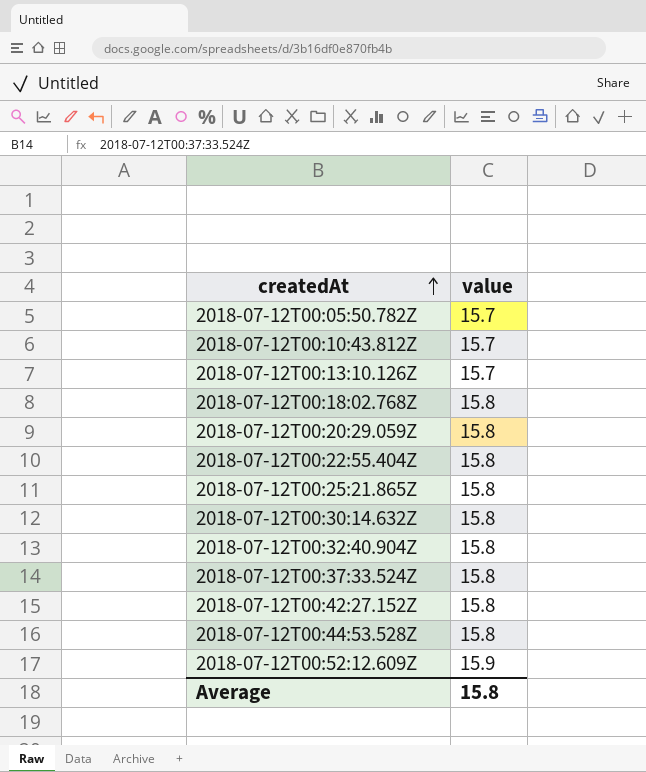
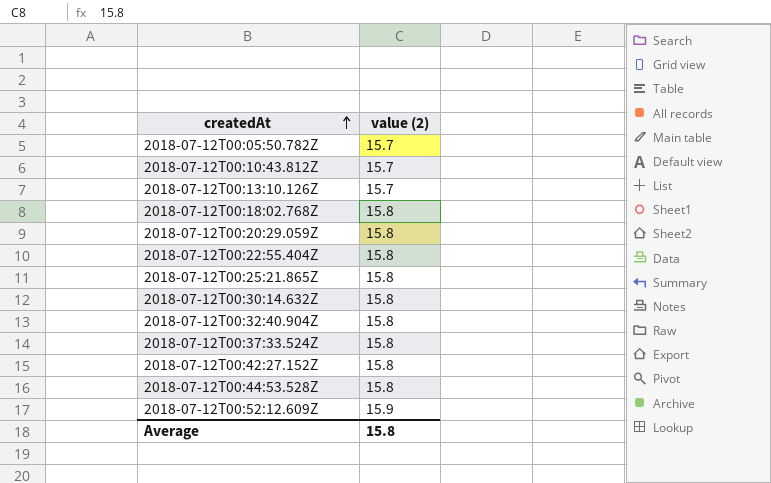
column name: value -> value (2)

